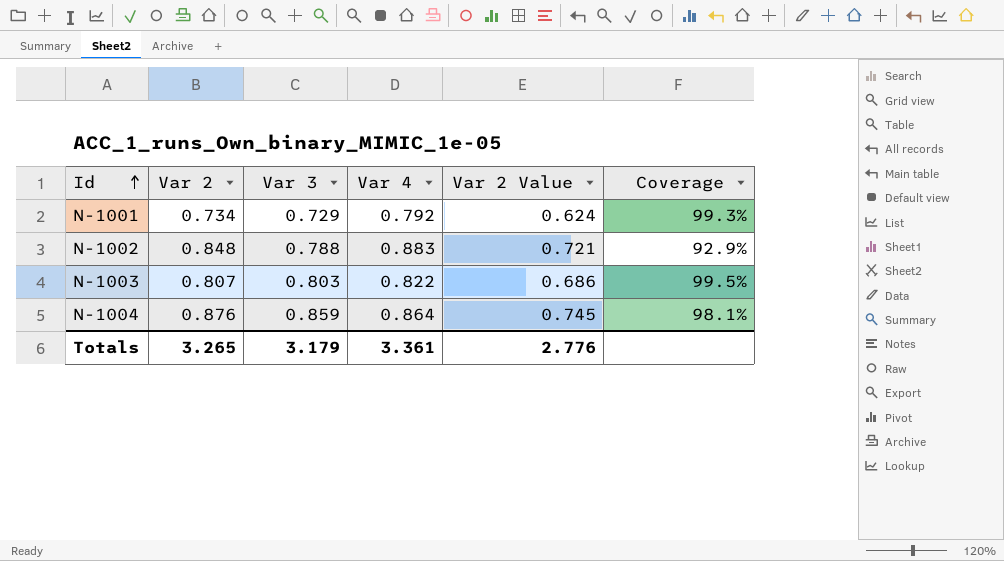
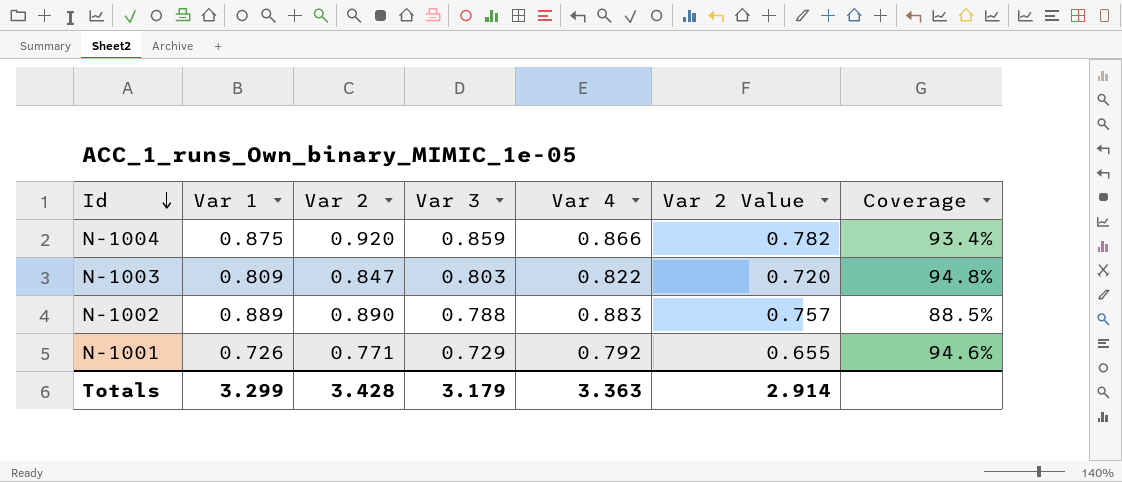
row order: Id ascending -> Id descending
column Var 1 | position: none -> 2
N-1004 | Var 2: 0.876 -> 0.920
N-1004 | Var 4: 0.864 -> 0.866
N-1004 | Var 2 Value: 0.745 -> 0.782
N-1004 | Coverage: 98.1% -> 93.4%
N-1003 | Var 2: 0.807 -> 0.847
N-1003 | Var 2 Value: 0.686 -> 0.720
N-1003 | Coverage: 99.5% -> 94.8%
N-1002 | Var 2: 0.848 -> 0.890
N-1002 | Var 2 Value: 0.721 -> 0.757
N-1002 | Coverage: 92.9% -> 88.5%
N-1001 | Var 2: 0.734 -> 0.771
N-1001 | Var 2 Value: 0.624 -> 0.655
N-1001 | Coverage: 99.3% -> 94.6%
Totals | Var 2: 3.265 -> 3.428
Totals | Var 4: 3.361 -> 3.363
Totals | Var 2 Value: 2.776 -> 2.914

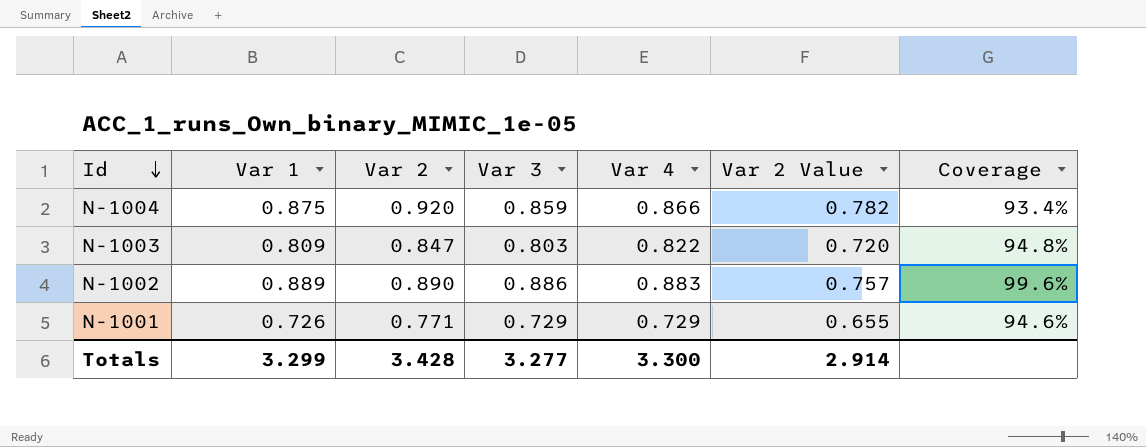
N-1002 | Var 3: 0.788 -> 0.886
N-1002 | Coverage: 88.5% -> 99.6%
N-1001 | Var 4: 0.792 -> 0.729
Totals | Var 3: 3.179 -> 3.277
Totals | Var 4: 3.363 -> 3.300

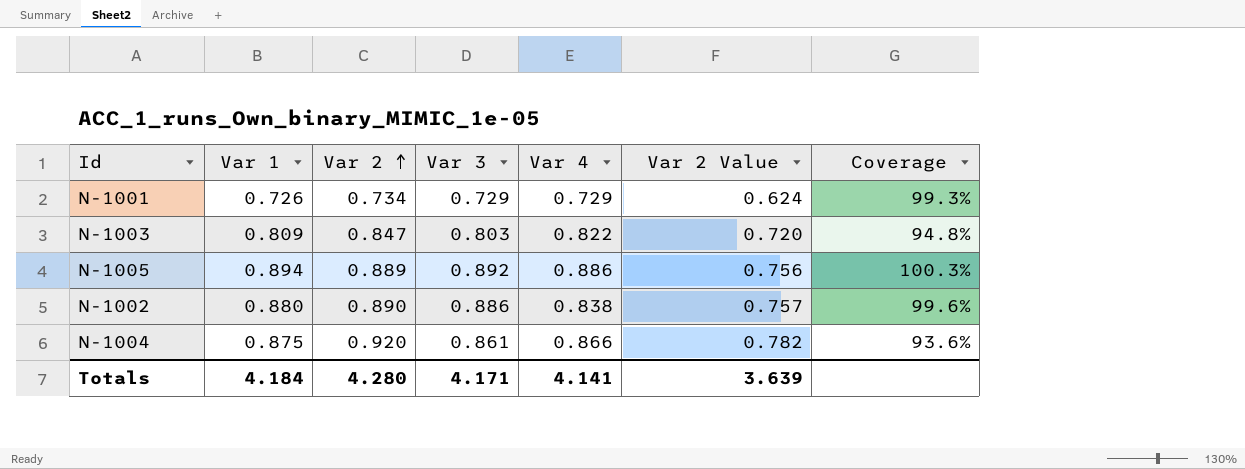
row order: Id descending -> Var 2 ascending
N-1001 | Var 2: 0.771 -> 0.734
N-1001 | Var 2 Value: 0.655 -> 0.624
N-1001 | Coverage: 94.6% -> 99.3%
row N-1005: none -> 0.894 | 0.889 | 0.892 | 0.886 | 0.756 | 100.3%
N-1002 | Var 1: 0.889 -> 0.880
N-1002 | Var 4: 0.883 -> 0.838
N-1004 | Var 3: 0.859 -> 0.861
N-1004 | Coverage: 93.4% -> 93.6%
Totals | Var 1: 3.299 -> 4.184
Totals | Var 2: 3.428 -> 4.280
Totals | Var 3: 3.277 -> 4.171
Totals | Var 4: 3.300 -> 4.141
Totals | Var 2 Value: 2.914 -> 3.639

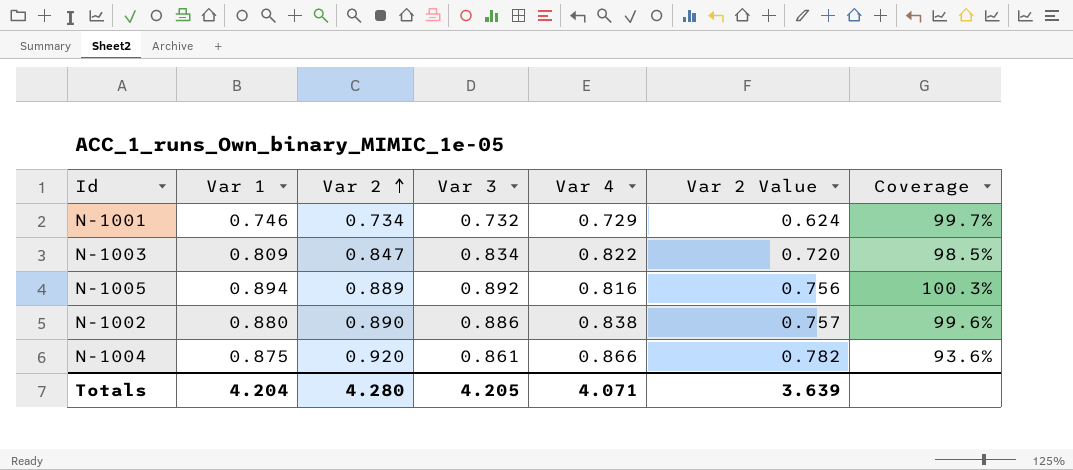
N-1001 | Var 1: 0.726 -> 0.746
N-1001 | Var 3: 0.729 -> 0.732
N-1001 | Coverage: 99.3% -> 99.7%
N-1003 | Var 3: 0.803 -> 0.834
N-1003 | Coverage: 94.8% -> 98.5%
N-1005 | Var 4: 0.886 -> 0.816
Totals | Var 1: 4.184 -> 4.204
Totals | Var 3: 4.171 -> 4.205
Totals | Var 4: 4.141 -> 4.071

